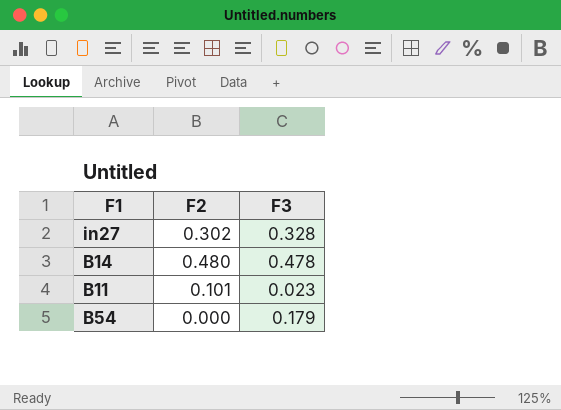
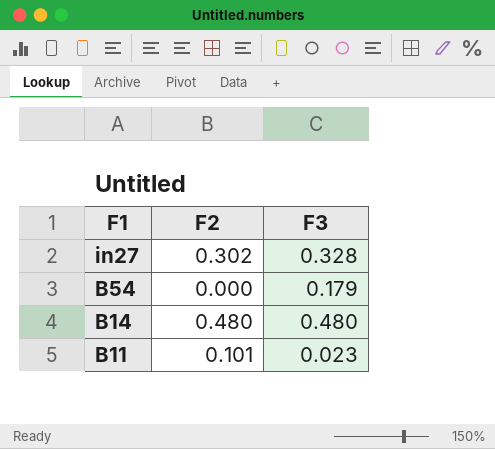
row order: none -> F1 descending
B14 | F3: 0.478 -> 0.480

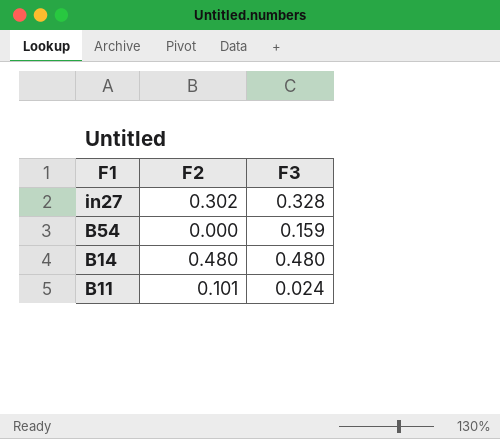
B54 | F3: 0.179 -> 0.159
B11 | F3: 0.023 -> 0.024

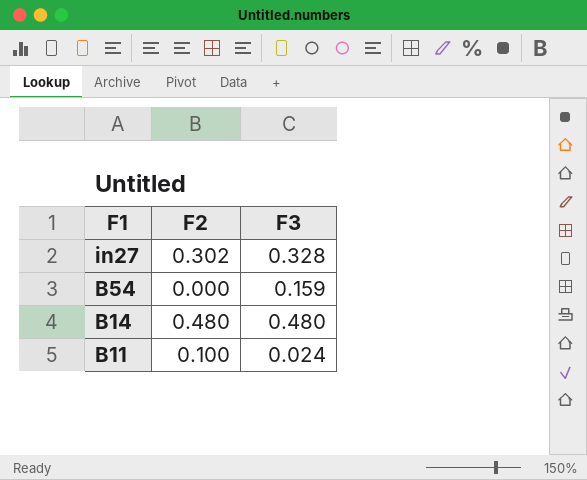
B11 | F2: 0.101 -> 0.100

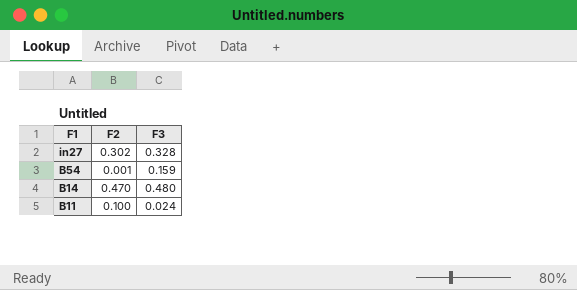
B54 | F2: 0.000 -> 0.001
B14 | F2: 0.480 -> 0.470

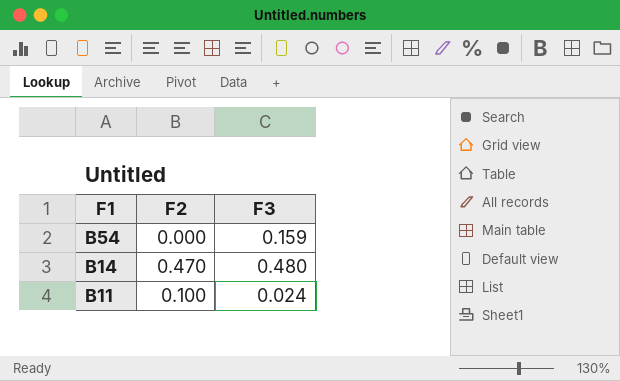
row in27: 0.302 | 0.328 -> none
B54 | F2: 0.001 -> 0.000

